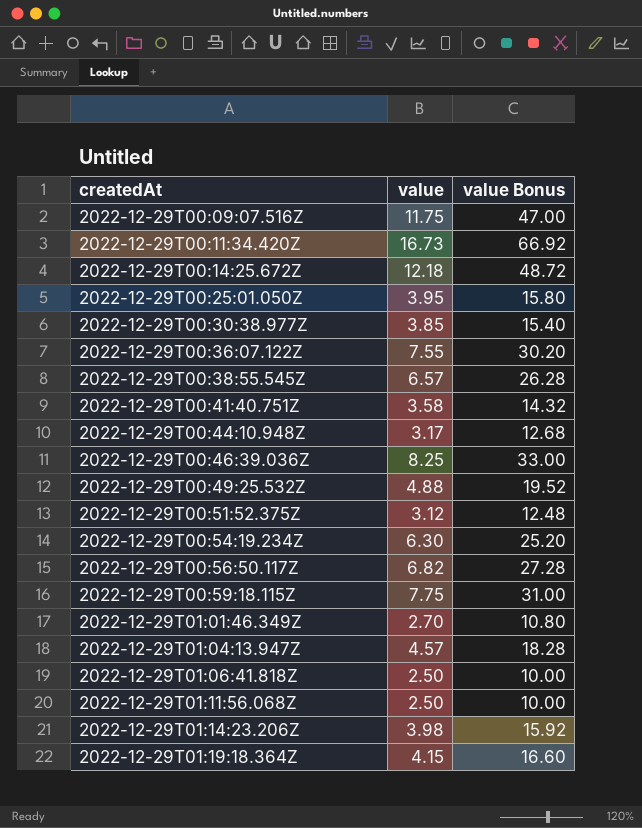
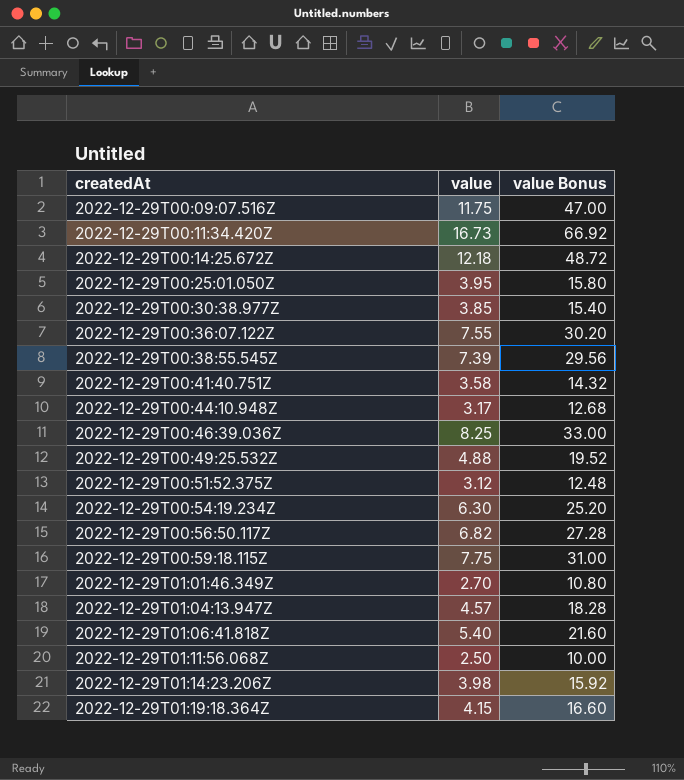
2022-12-29T00:38:55.545Z | value: 6.57 -> 7.39
2022-12-29T00:38:55.545Z | value Bonus: 26.28 -> 29.56
2022-12-29T01:06:41.818Z | value: 2.50 -> 5.40
2022-12-29T01:06:41.818Z | value Bonus: 10.00 -> 21.60

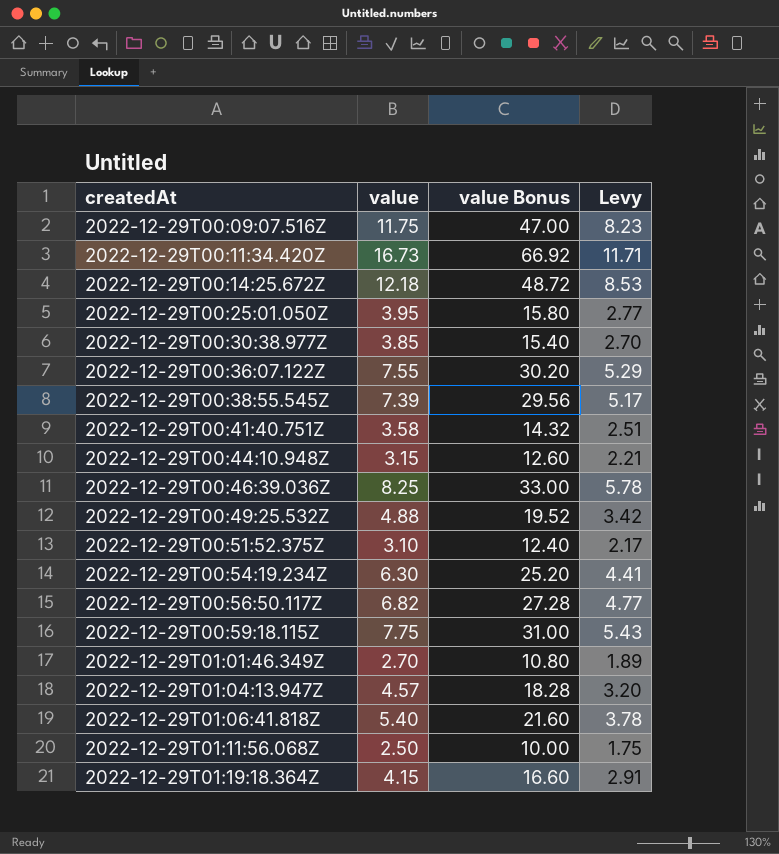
column Levy | formula: none -> [value] * 0.7
row 2022-12-29T01:14:23.206Z: 3.98 | 15.92 -> none
2022-12-29T00:44:10.948Z | value: 3.17 -> 3.15
2022-12-29T00:44:10.948Z | value Bonus: 12.68 -> 12.60
2022-12-29T00:51:52.375Z | value: 3.12 -> 3.10
2022-12-29T00:51:52.375Z | value Bonus: 12.48 -> 12.40

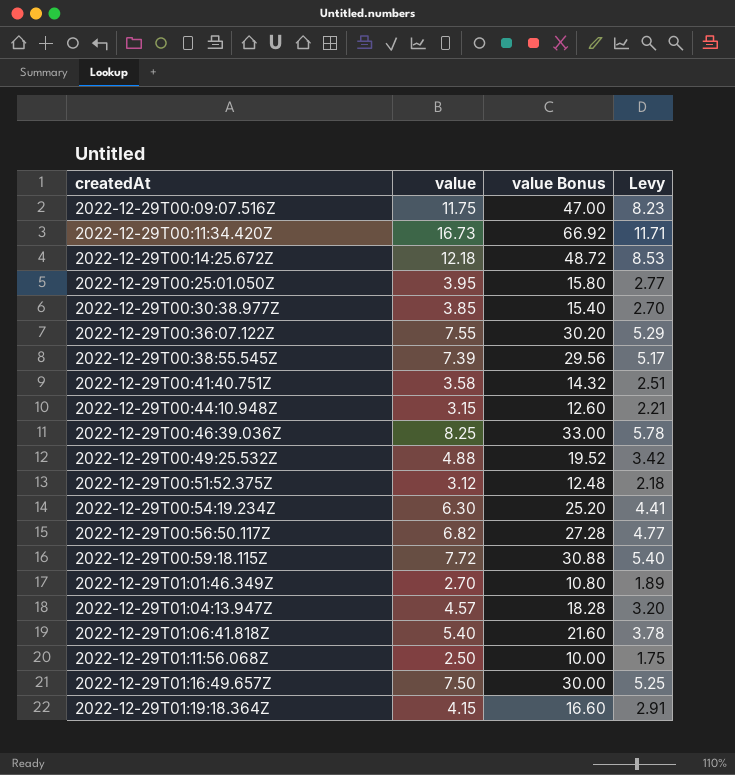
2022-12-29T00:51:52.375Z | value: 3.10 -> 3.12
2022-12-29T00:51:52.375Z | value Bonus: 12.40 -> 12.48
2022-12-29T00:51:52.375Z | Levy: 2.17 -> 2.18
2022-12-29T00:59:18.115Z | value: 7.75 -> 7.72
2022-12-29T00:59:18.115Z | value Bonus: 31.00 -> 30.88
2022-12-29T00:59:18.115Z | Levy: 5.43 -> 5.40
row 2022-12-29T01:16:49.657Z: none -> 7.50 | 30.00 | 5.25

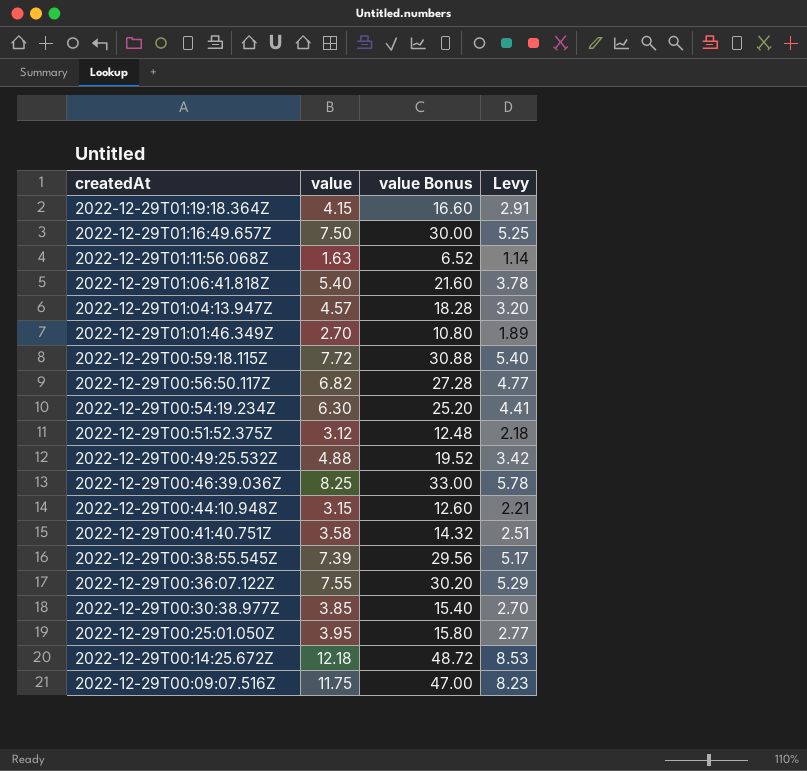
row order: createdAt ascending -> createdAt descending
row 2022-12-29T00:11:34.420Z: 16.73 | 66.92 | 11.71 -> none
2022-12-29T01:11:56.068Z | value: 2.50 -> 1.63
2022-12-29T01:11:56.068Z | value Bonus: 10.00 -> 6.52
2022-12-29T01:11:56.068Z | Levy: 1.75 -> 1.14

